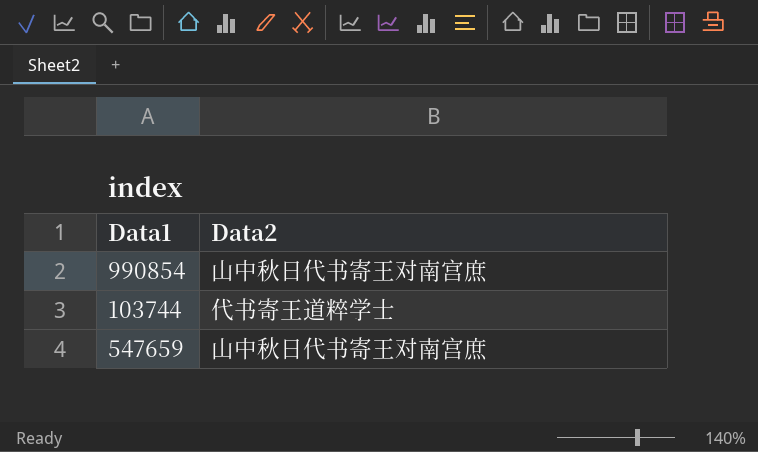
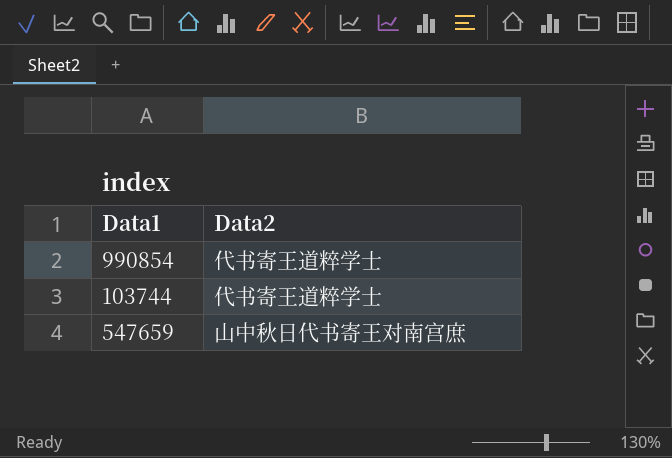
990854 | Data2: 山中秋日代书寄王对南宫庶 -> 代书寄王道粹学士

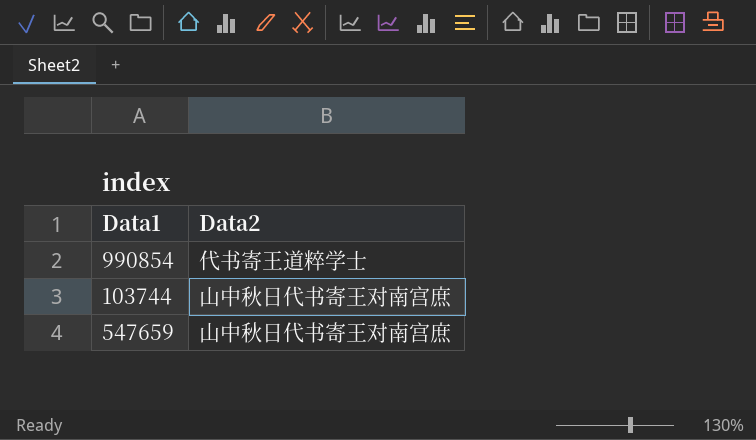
103744 | Data2: 代书寄王道粹学士 -> 山中秋日代书寄王对南宫庶

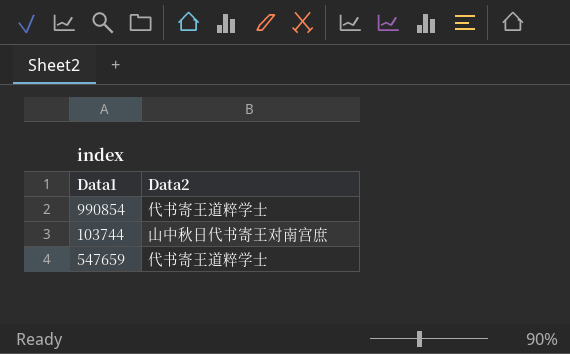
547659 | Data2: 山中秋日代书寄王对南宫庶 -> 代书寄王道粹学士

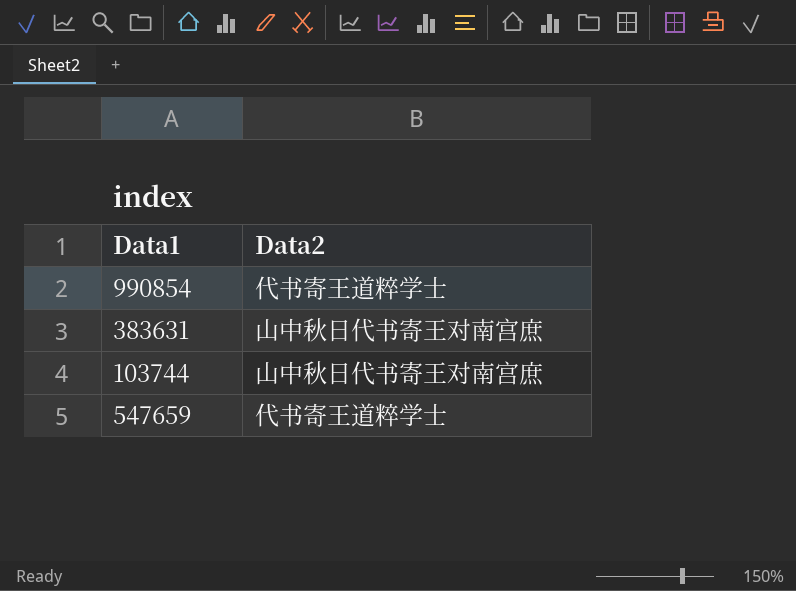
row 383631: none -> 山中秋日代书寄王对南宫庶

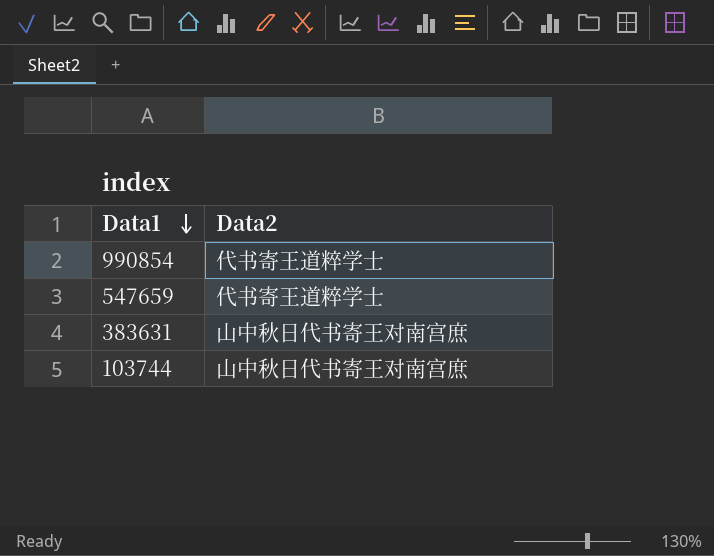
row order: none -> Data1 descending

